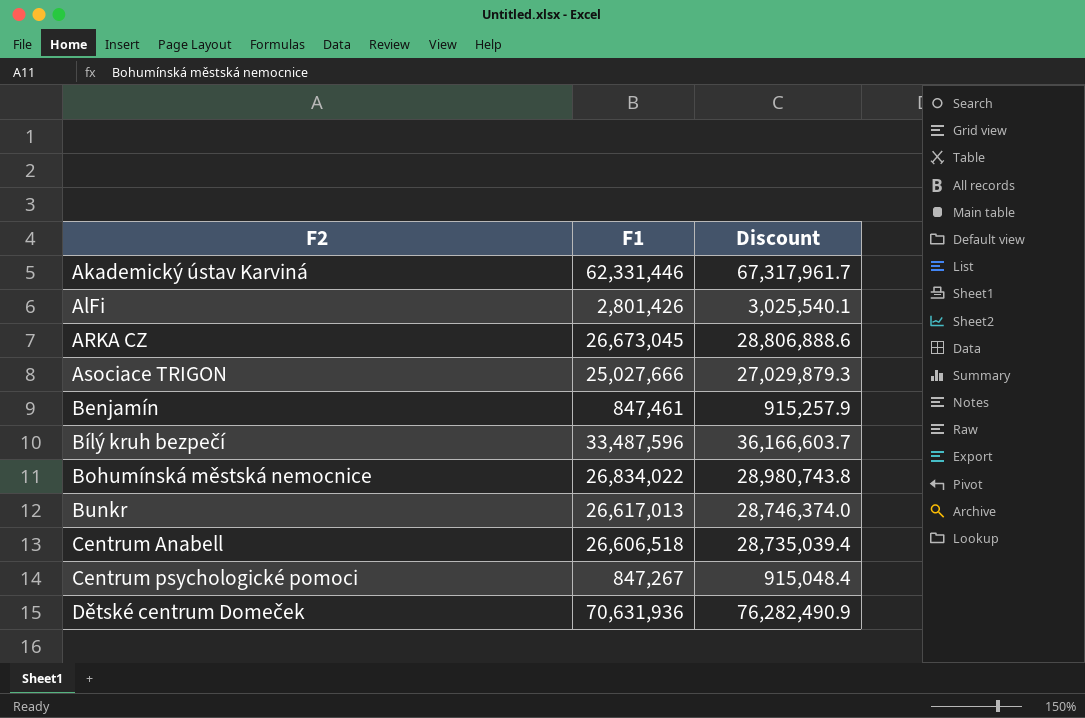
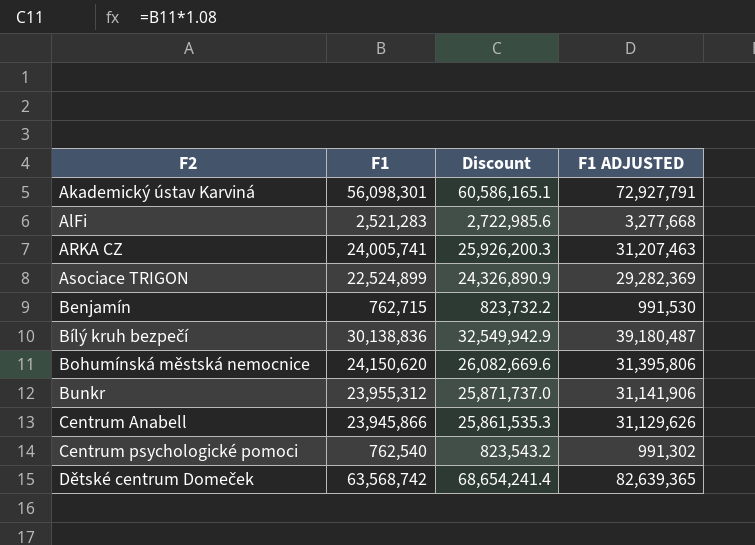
column F1 ADJUSTED | formula: none -> [F1] * 1.3
Akademický ústav Karviná | F1: 62,331,446 -> 56,098,301
Akademický ústav Karviná | Discount: 67,317,961.7 -> 60,586,165.1
AlFi | F1: 2,801,426 -> 2,521,283
AlFi | Discount: 3,025,540.1 -> 2,722,985.6
ARKA CZ | F1: 26,673,045 -> 24,005,741
ARKA CZ | Discount: 28,806,888.6 -> 25,926,200.3
Asociace TRIGON | F1: 25,027,666 -> 22,524,899
Asociace TRIGON | Discount: 27,029,879.3 -> 24,326,890.9
Benjamín | F1: 847,461 -> 762,715
Benjamín | Discount: 915,257.9 -> 823,732.2
Bílý kruh bezpečí | F1: 33,487,596 -> 30,138,836
Bílý kruh bezpečí | Discount: 36,166,603.7 -> 32,549,942.9
Bohumínská městská nemocnice | F1: 26,834,022 -> 24,150,620
Bohumínská městská nemocnice | Discount: 28,980,743.8 -> 26,082,669.6
Bunkr | F1: 26,617,013 -> 23,955,312
Bunkr | Discount: 28,746,374.0 -> 25,871,737.0
Centrum Anabell | F1: 26,606,518 -> 23,945,866
Centrum Anabell | Discount: 28,735,039.4 -> 25,861,535.3
Centrum psychologické pomoci | F1: 847,267 -> 762,540
Centrum psychologické pomoci | Discount: 915,048.4 -> 823,543.2
Dětské centrum Domeček | F1: 70,631,936 -> 63,568,742
Dětské centrum Domeček | Discount: 76,282,490.9 -> 68,654,241.4

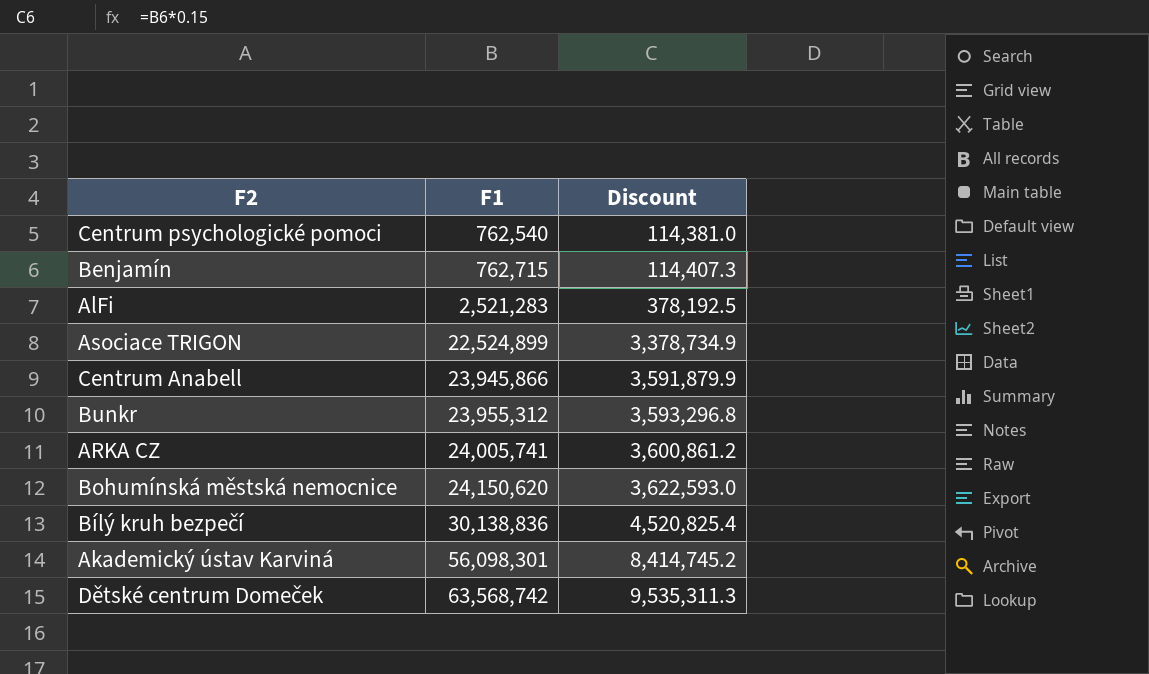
row order: F2 ascending -> F1 ascending
column F1 ADJUSTED | formula: [F1] * 1.3 -> none
column Discount | formula: [F1] * 1.08 -> [F1] * 0.15

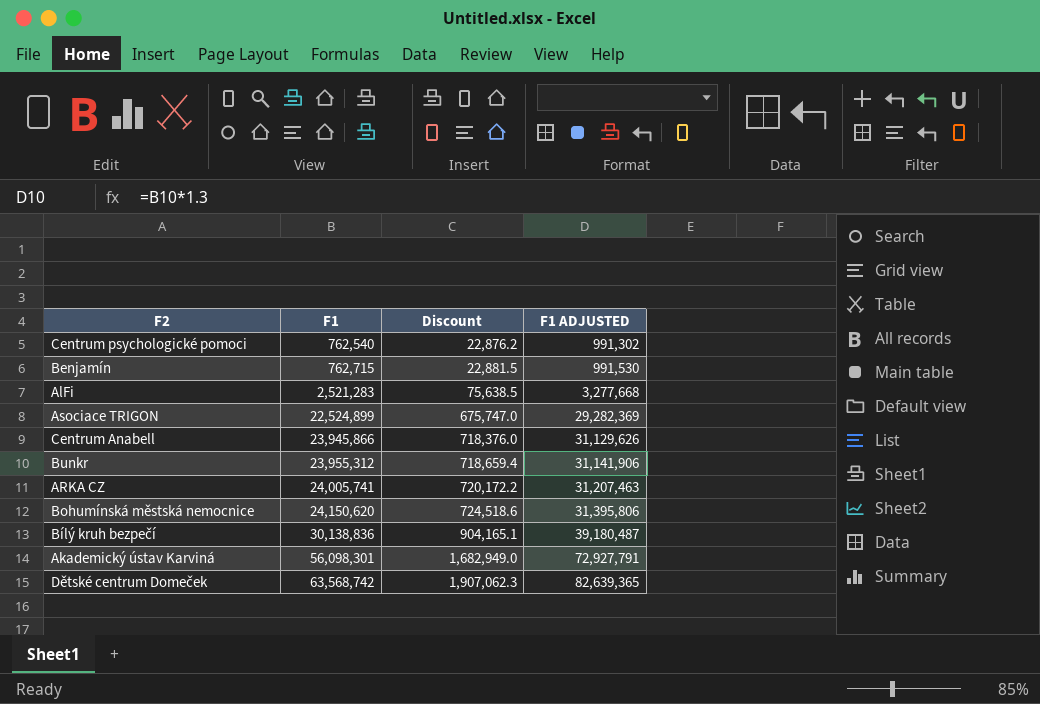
column Discount | formula: [F1] * 0.15 -> [F1] * 0.03
column F1 ADJUSTED | formula: none -> [F1] * 1.3

